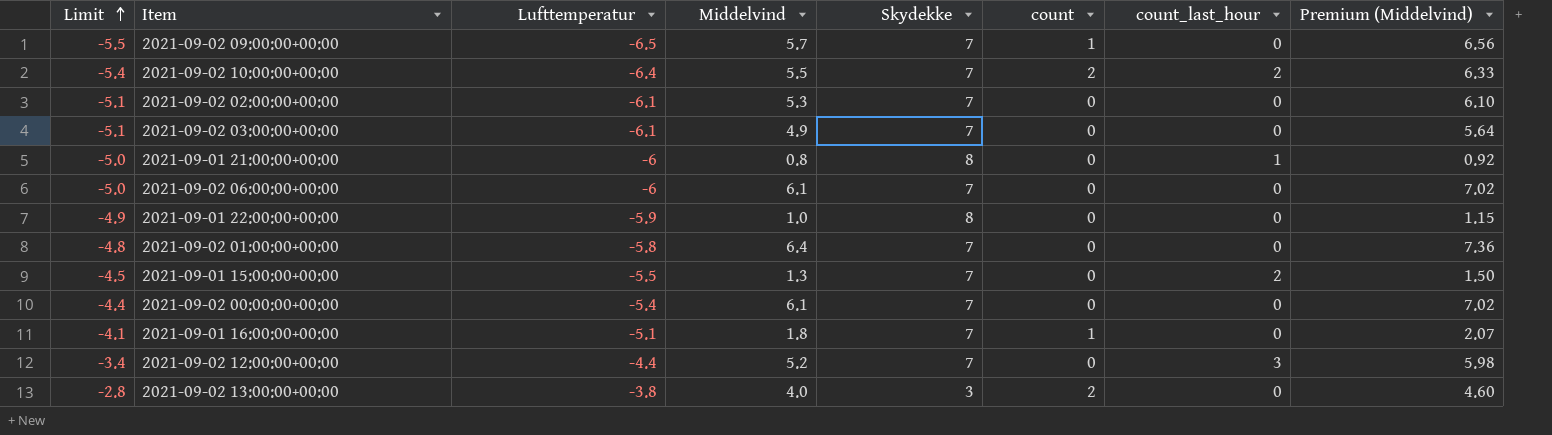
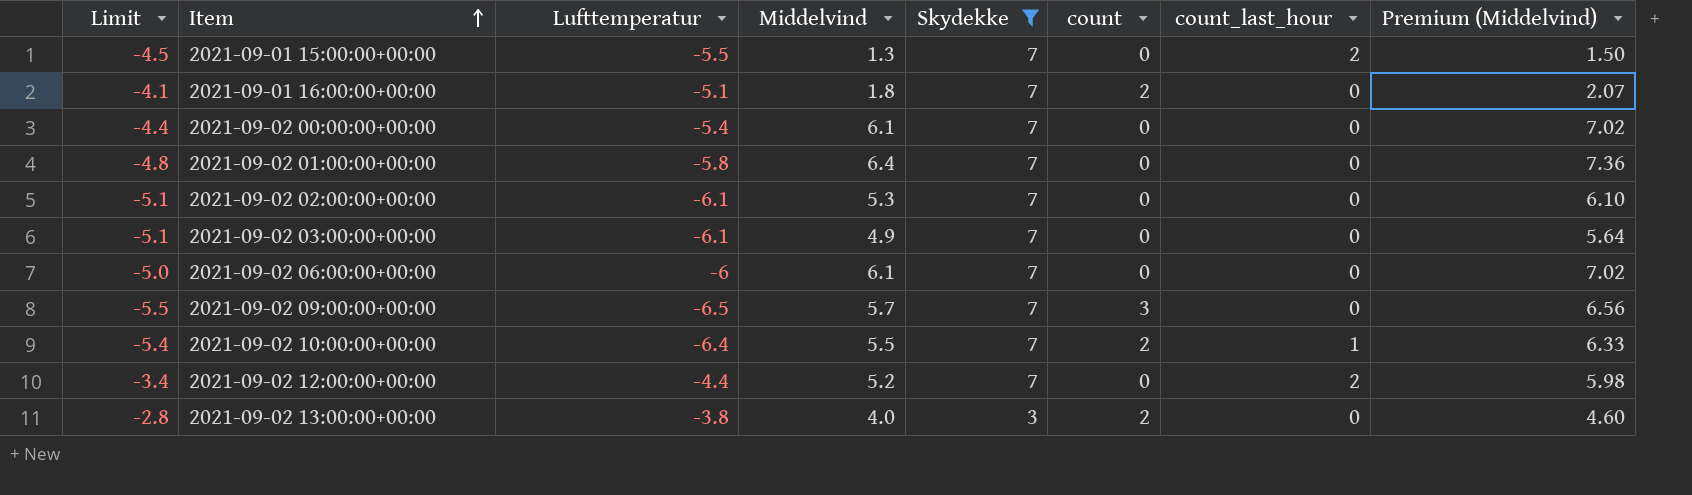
filter: none -> Skydekke != 8
row order: Limit ascending -> Item ascending
2021-09-01 16:00:00+00:00 | count: 1 -> 2
2021-09-02 09:00:00+00:00 | count: 1 -> 3
2021-09-02 10:00:00+00:00 | count_last_hour: 2 -> 1
2021-09-02 12:00:00+00:00 | count_last_hour: 3 -> 2

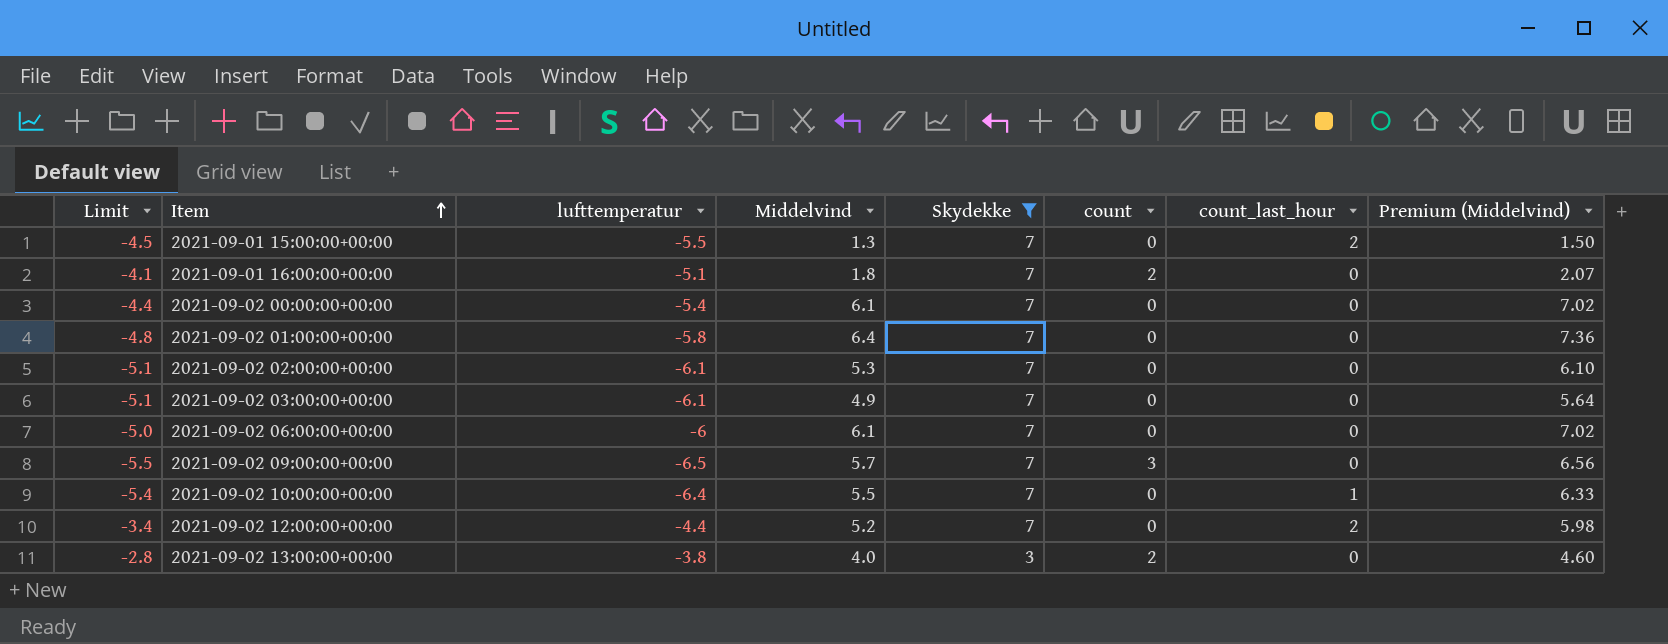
column name: Lufttemperatur -> lufttemperatur
2021-09-02 10:00:00+00:00 | count: 2 -> 0

